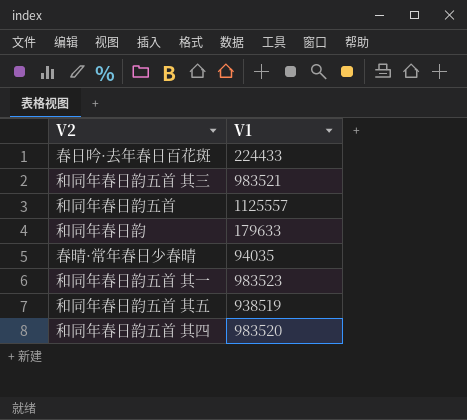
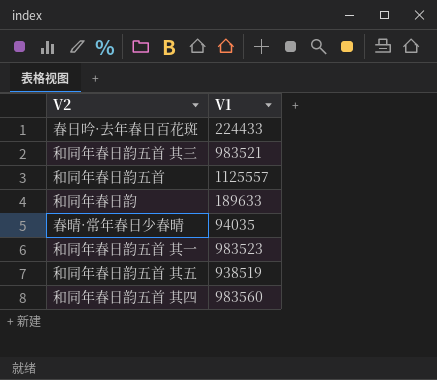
和同年春日韵 | V1: 179633 -> 189633
和同年春日韵五首 其四 | V1: 983520 -> 983560

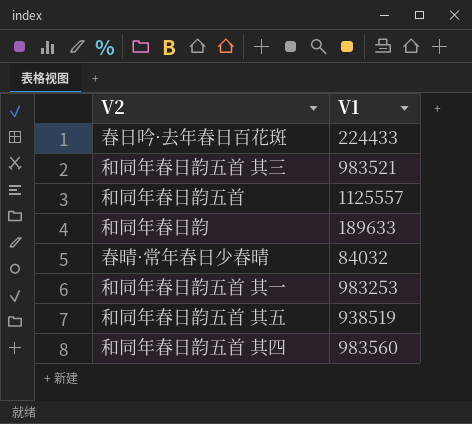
春晴·常年春日少春晴 | V1: 94035 -> 84032
和同年春日韵五首 其一 | V1: 983523 -> 983253

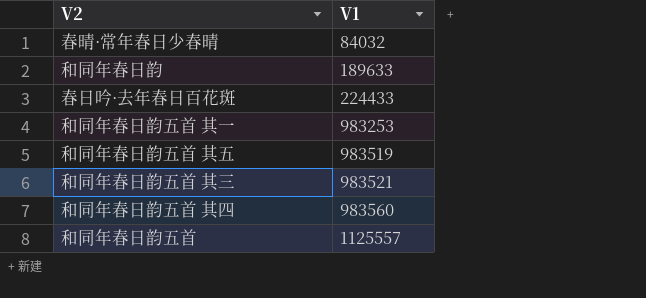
row order: none -> V1 ascending
和同年春日韵五首 其五 | V1: 938519 -> 983519

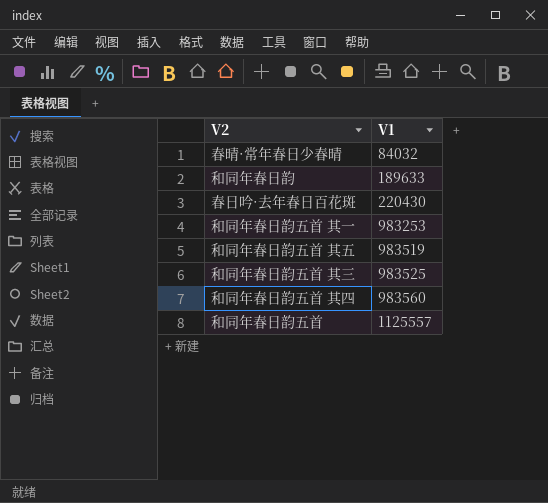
春日吟·去年春日百花斑 | V1: 224433 -> 220430
和同年春日韵五首 其三 | V1: 983521 -> 983525

